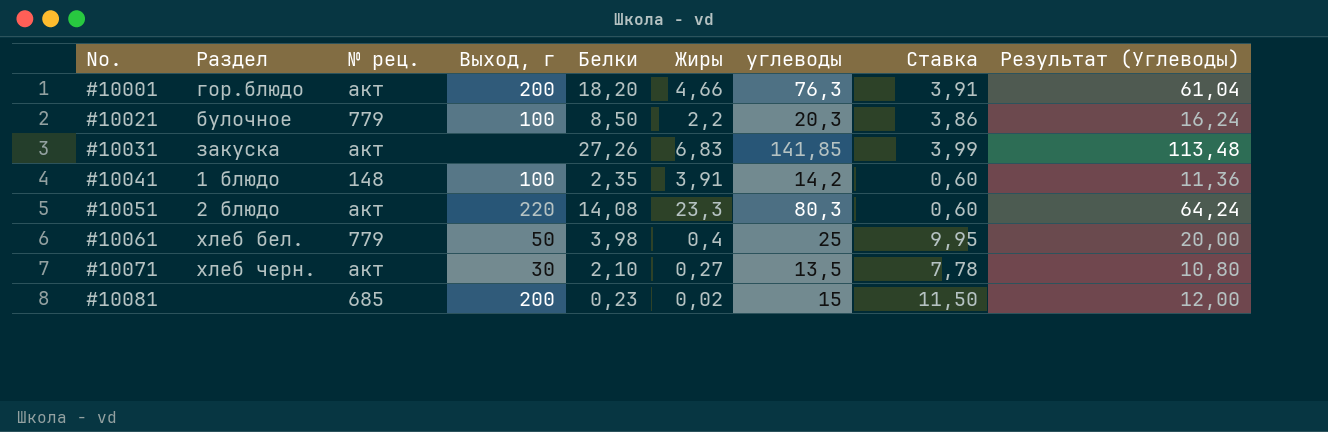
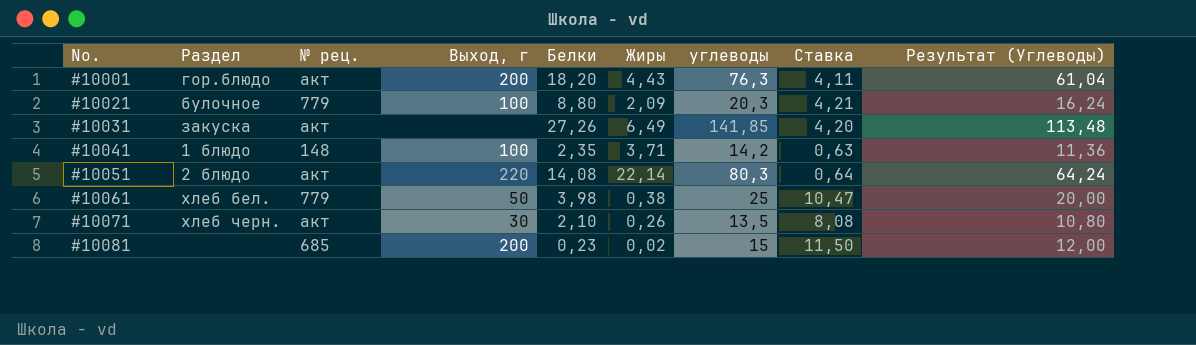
#10001 | Жиры: 4,66 -> 4,43
#10001 | Ставка: 3,91 -> 4,11
#10021 | Белки: 8,50 -> 8,80
#10021 | Жиры: 2,2 -> 2,09
#10021 | Ставка: 3,86 -> 4,21
#10031 | Жиры: 6,83 -> 6,49
#10031 | Ставка: 3,99 -> 4,20
#10041 | Жиры: 3,91 -> 3,71
#10041 | Ставка: 0,60 -> 0,63
#10051 | Жиры: 23,3 -> 22,14
#10051 | Ставка: 0,60 -> 0,64
#10061 | Жиры: 0,4 -> 0,38
#10061 | Ставка: 9,95 -> 10,47
#10071 | Жиры: 0,27 -> 0,26
#10071 | Ставка: 7,78 -> 8,08

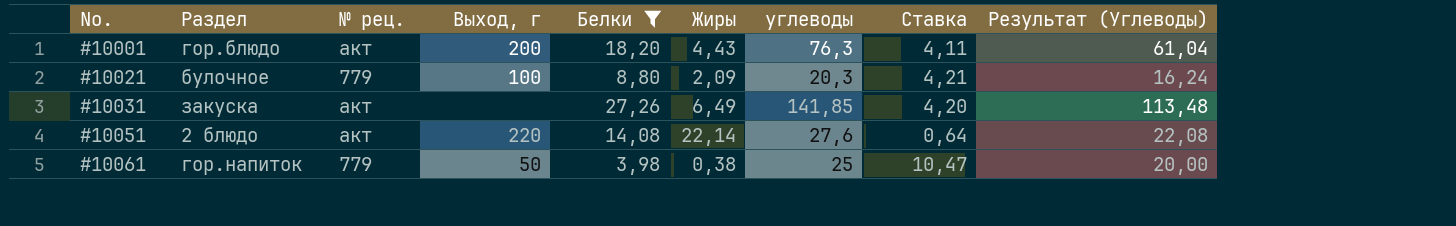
filter: none -> Белки >= 3,98
#10051 | углеводы: 80,3 -> 27,6
#10051 | Результат (Углеводы): 64,24 -> 22,08
#10061 | Раздел: хлеб бел. -> гор.напиток

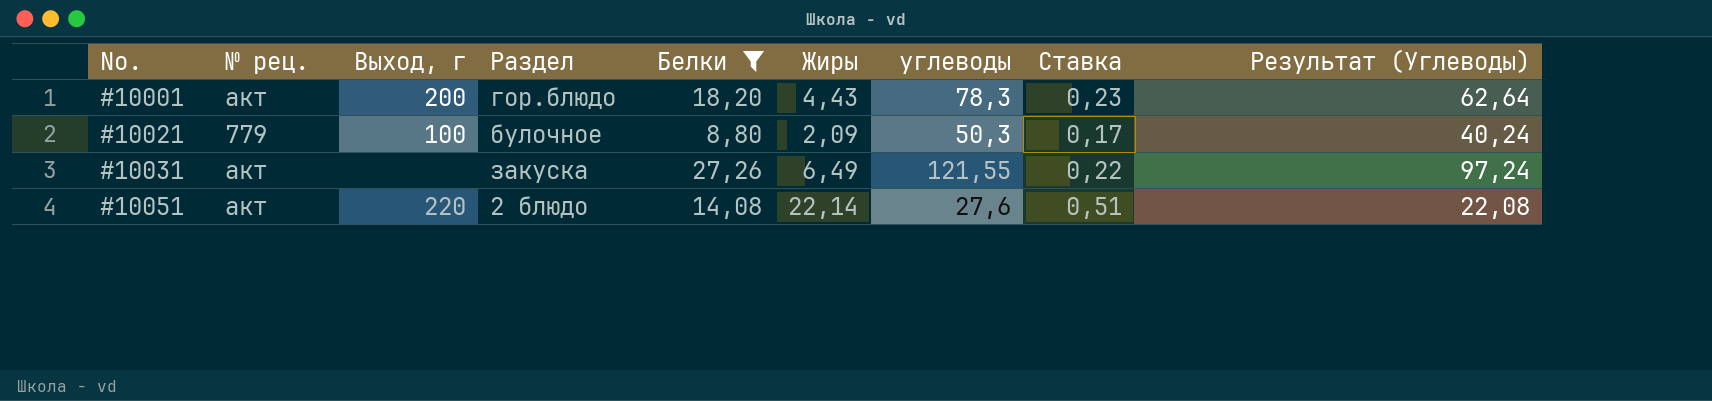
column Раздел | position: 2 -> 4
column Ставка | formula: [Белки] / [Жиры] -> [Белки] / [углеводы]
row #10061: гор.напиток | 779 | 50 | 3,98 | 0,38 | 25 | 10,47 | 20,00 -> none
#10001 | углеводы: 76,3 -> 78,3
#10001 | Результат (Углеводы): 61,04 -> 62,64
#10021 | углеводы: 20,3 -> 50,3
#10021 | Результат (Углеводы): 16,24 -> 40,24
#10031 | углеводы: 141,85 -> 121,55
#10031 | Результат (Углеводы): 113,48 -> 97,24

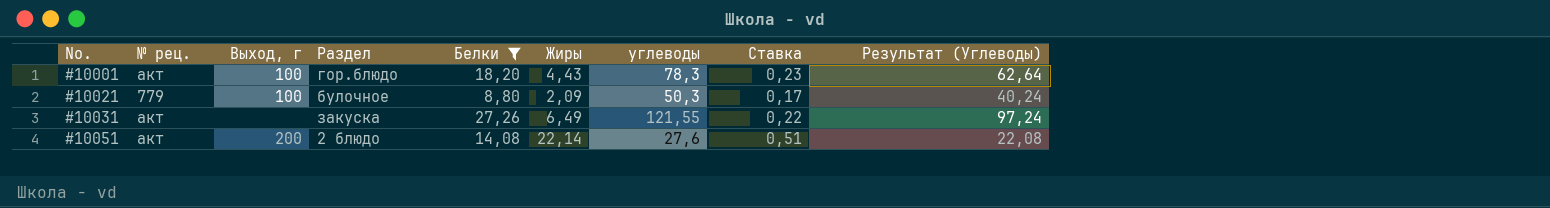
#10001 | Выход, г: 200 -> 100
#10051 | Выход, г: 220 -> 200

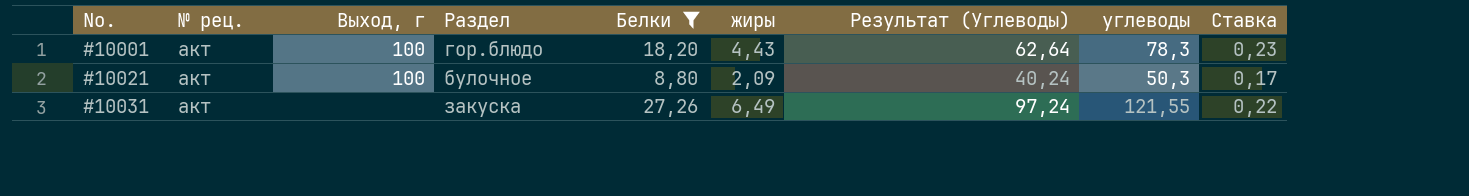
column name: Жиры -> жиры
column Результат (Углеводы) | position: 9 -> 7
row #10051: акт | 200 | 2 блюдо | 14,08 | 22,14 | 27,6 | 0,51 | 22,08 -> none
#10021 | № рец.: 779 -> акт

